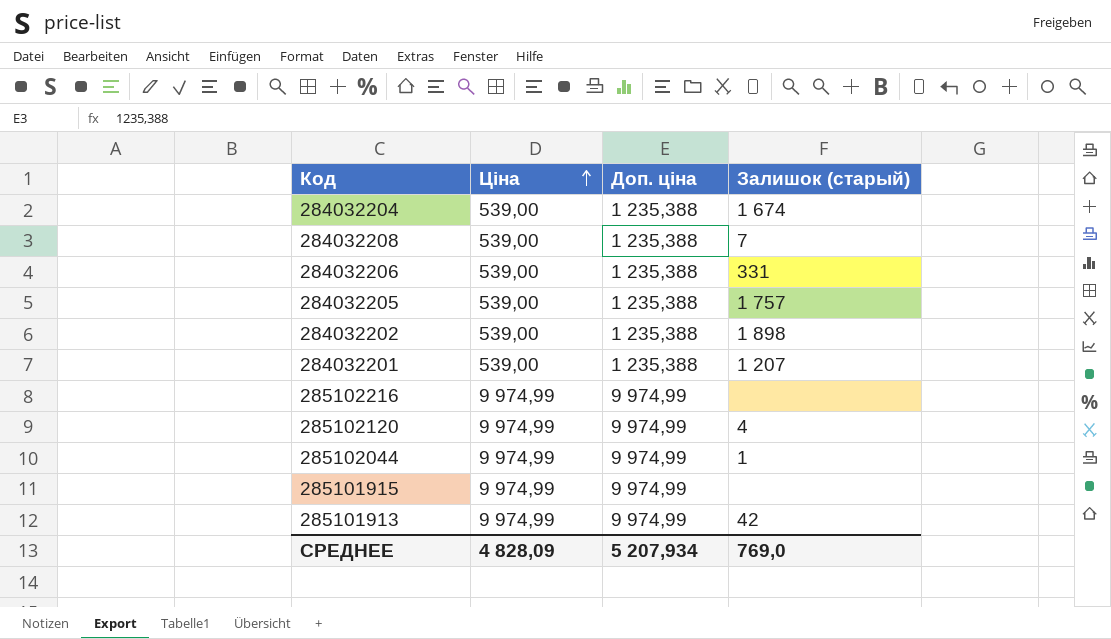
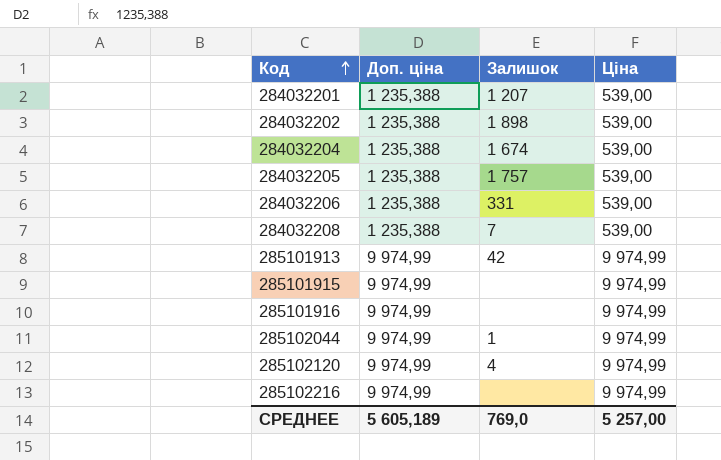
row order: Ціна ascending -> Код ascending
column name: Залишок (старый) -> Залишок
column Ціна | position: 2 -> 4
row 285101916: none -> 9 974,99 | none | 9 974,99
СРЕДНЕЕ | Доп. ціна: 5 207,934 -> 5 605,189
СРЕДНЕЕ | Ціна: 4 828,09 -> 5 257,00

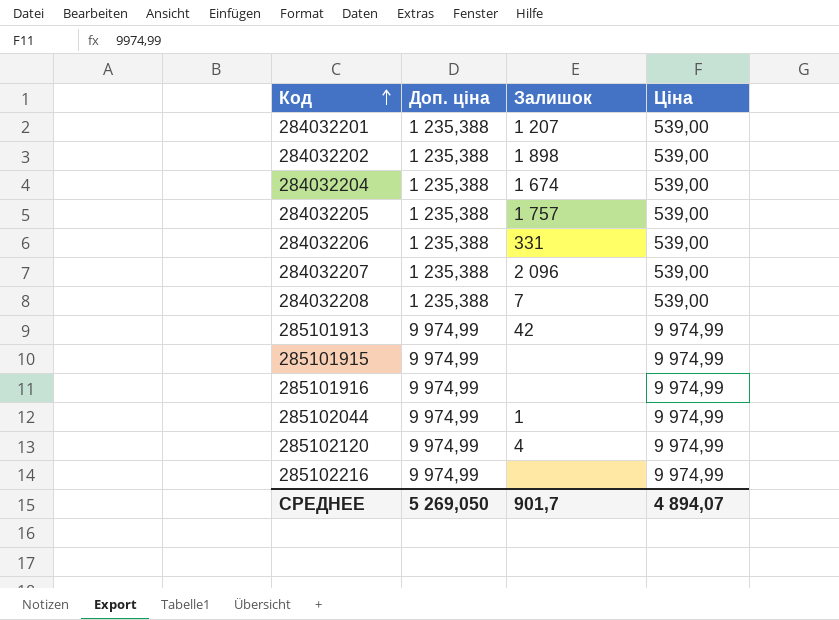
row 284032207: none -> 1 235,388 | 2 096 | 539,00
СРЕДНЕЕ | Доп. ціна: 5 605,189 -> 5 269,050
СРЕДНЕЕ | Залишок: 769,0 -> 901,7
СРЕДНЕЕ | Ціна: 5 257,00 -> 4 894,07

